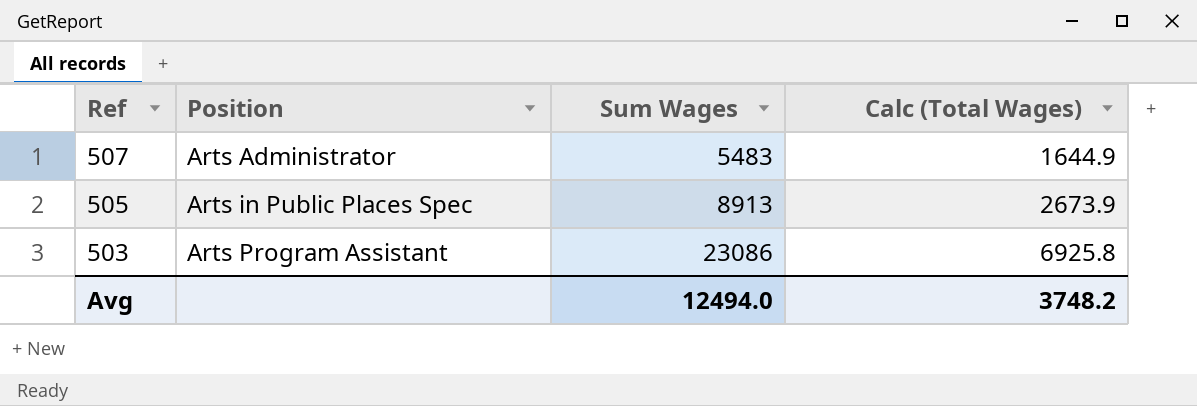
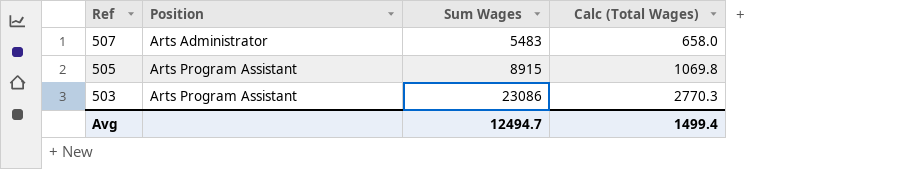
column Calc (Total Wages) | formula: [Sum Wages] * 0.3 -> [Sum Wages] * 0.12
505 | Position: Arts in Public Places Spec -> Arts Program Assistant
505 | Sum Wages: 8913 -> 8915
Avg | Sum Wages: 12494.0 -> 12494.7
Avg | Calc (Total Wages): 3748.2 -> 1499.4

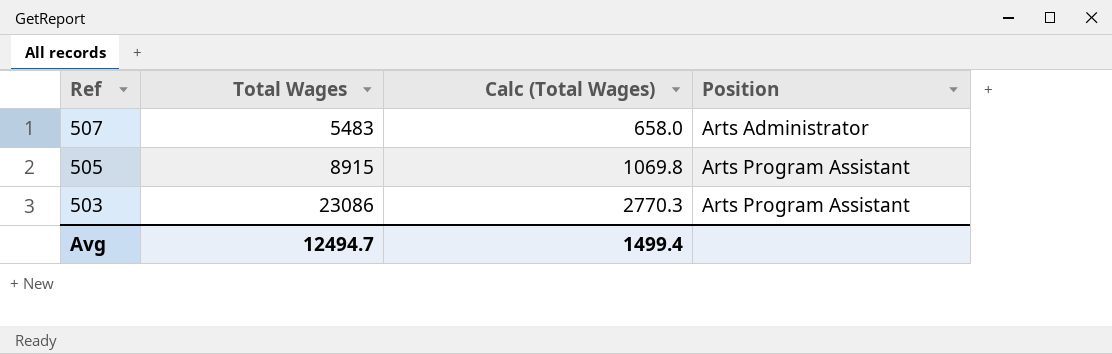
column name: Sum Wages -> Total Wages
column Position | position: 2 -> 4

